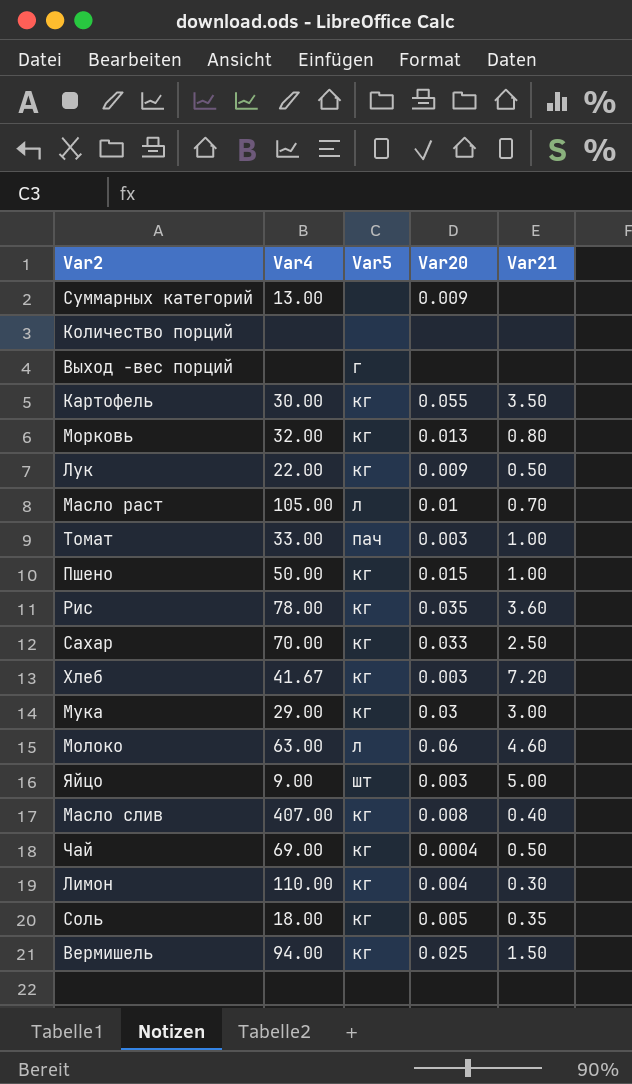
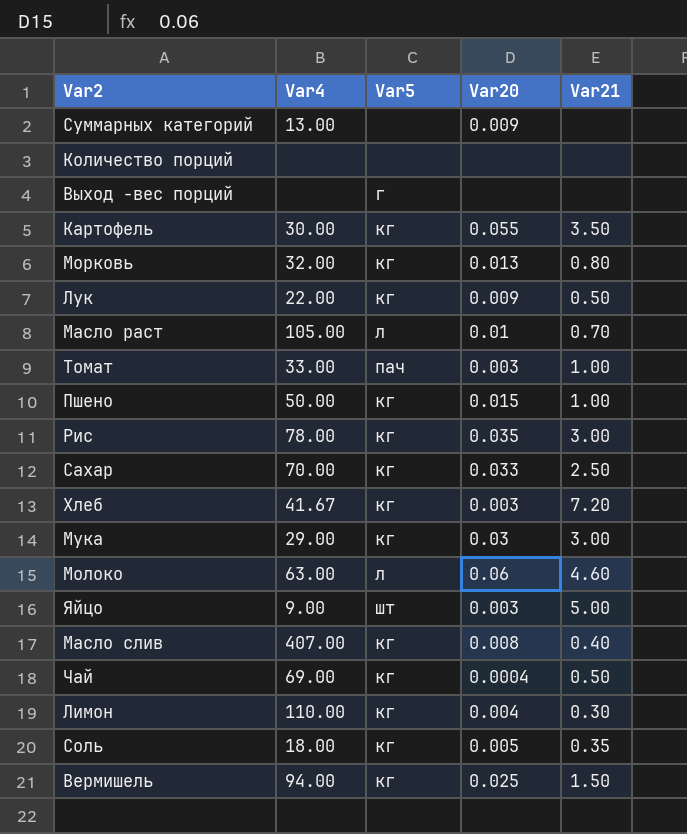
Рис | Var21: 3.60 -> 3.00

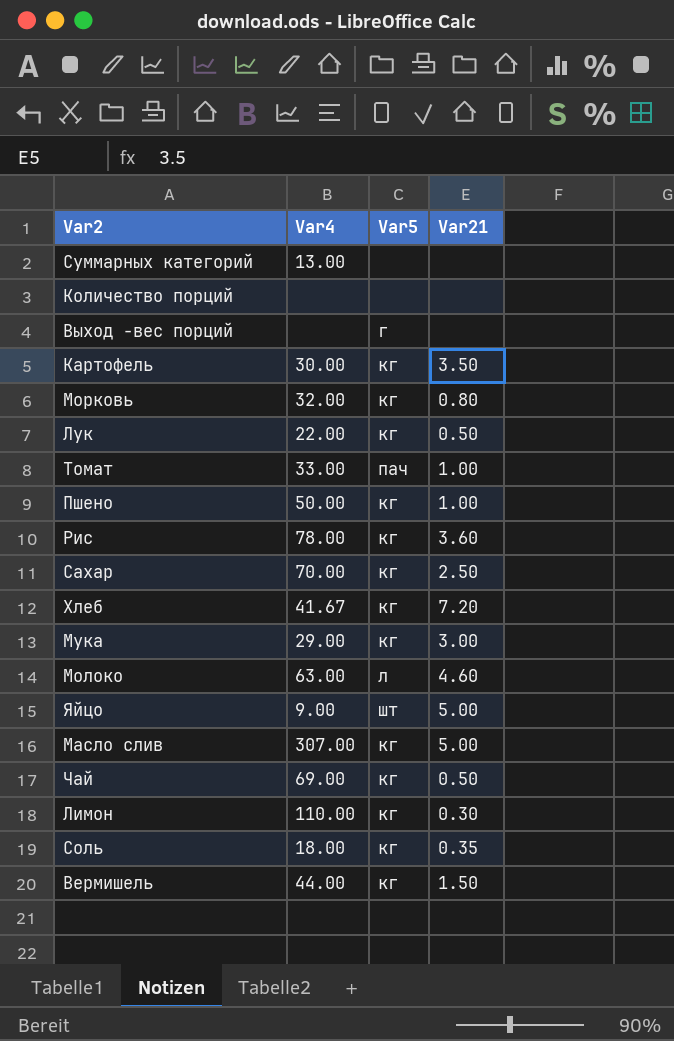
column Var20 | position: 4 -> none
row Масло раст: 105.00 | л | 0.01 | 0.70 -> none
Рис | Var21: 3.00 -> 3.60
Масло слив | Var4: 407.00 -> 307.00
Масло слив | Var21: 0.40 -> 5.00
Вермишель | Var4: 94.00 -> 44.00

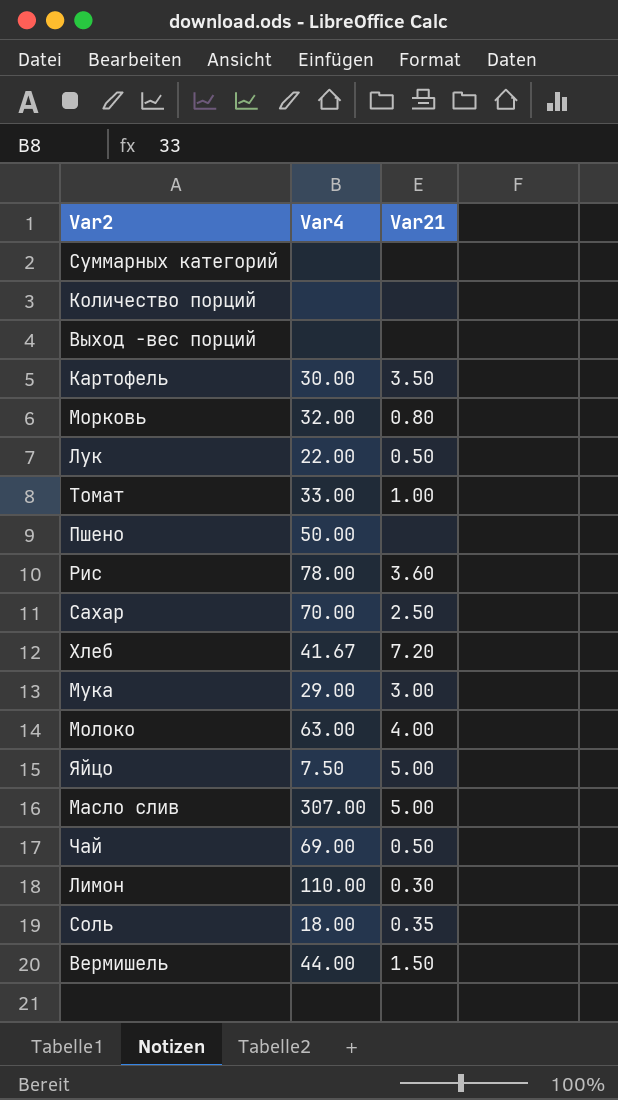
column Var5 | position: 3 -> none
Суммарных категорий | Var4: 13.00 -> none
Пшено | Var21: 1.00 -> none
Молоко | Var21: 4.60 -> 4.00
Яйцо | Var4: 9.00 -> 7.50

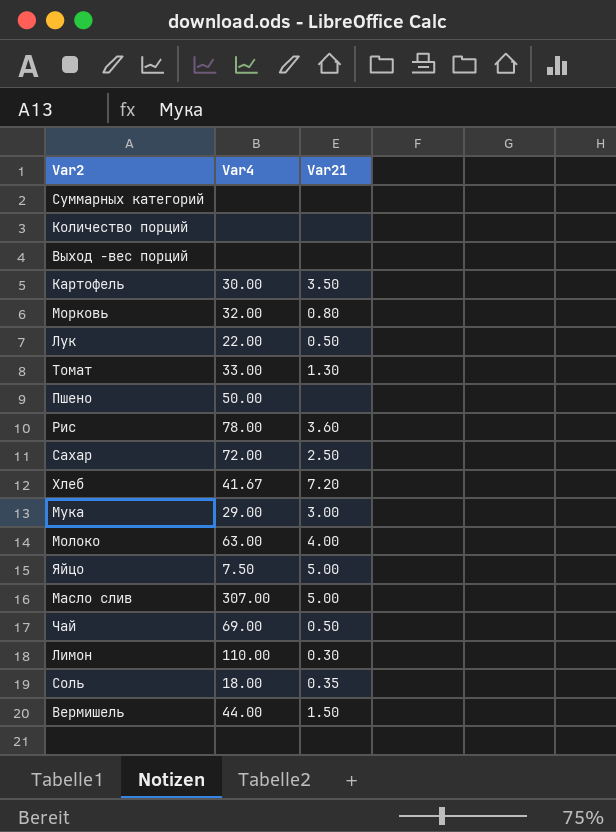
Томат | Var21: 1.00 -> 1.30
Сахар | Var4: 70.00 -> 72.00

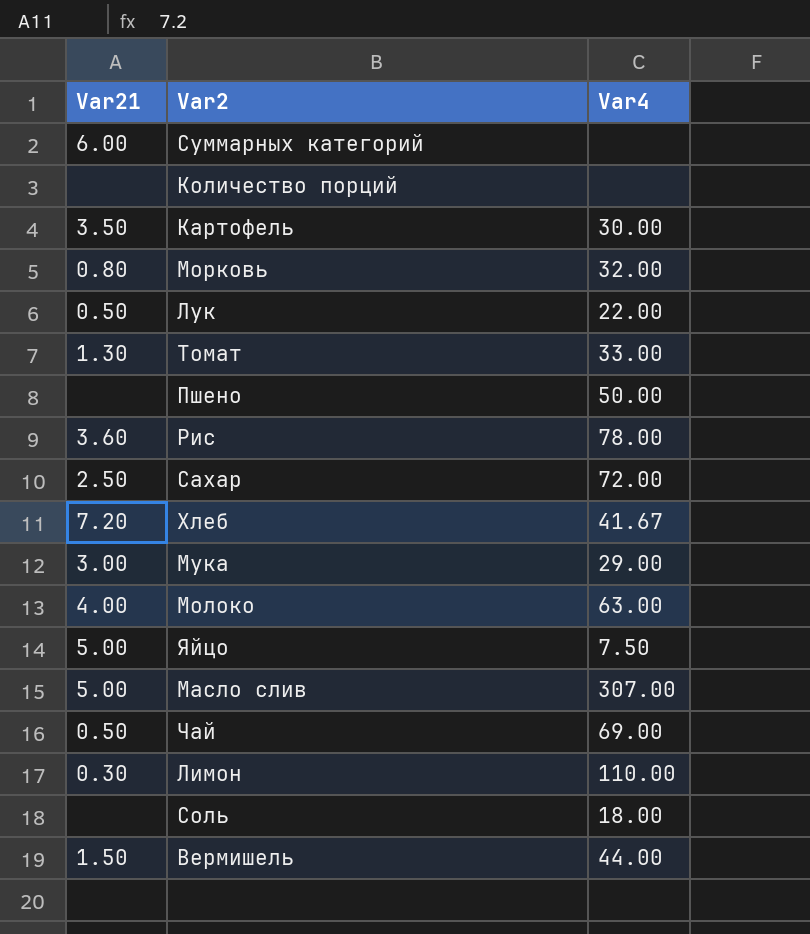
column Var21 | position: 3 -> 1
row Выход -вес порций: none | none -> none
Суммарных категорий | Var21: none -> 6.00
Соль | Var21: 0.35 -> none

